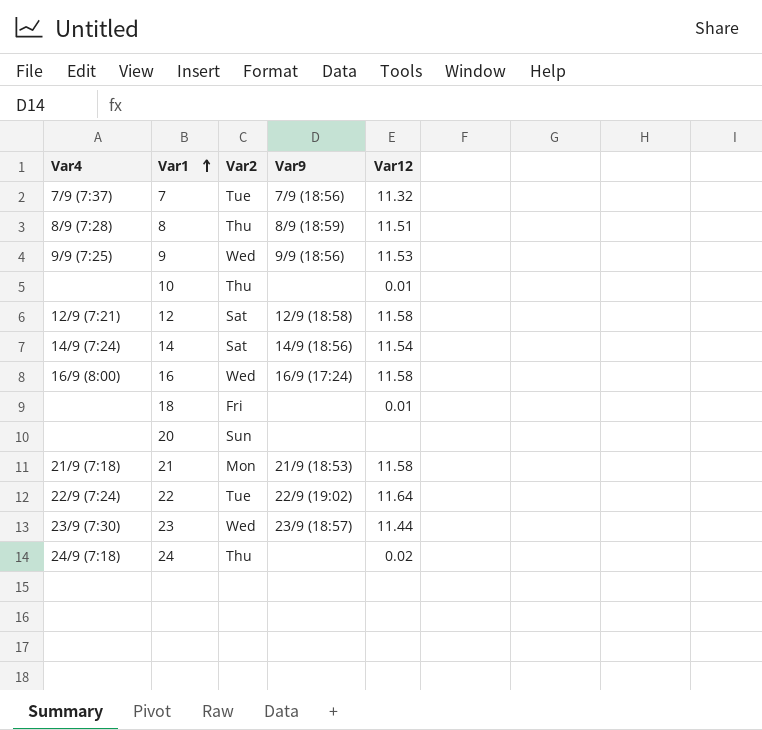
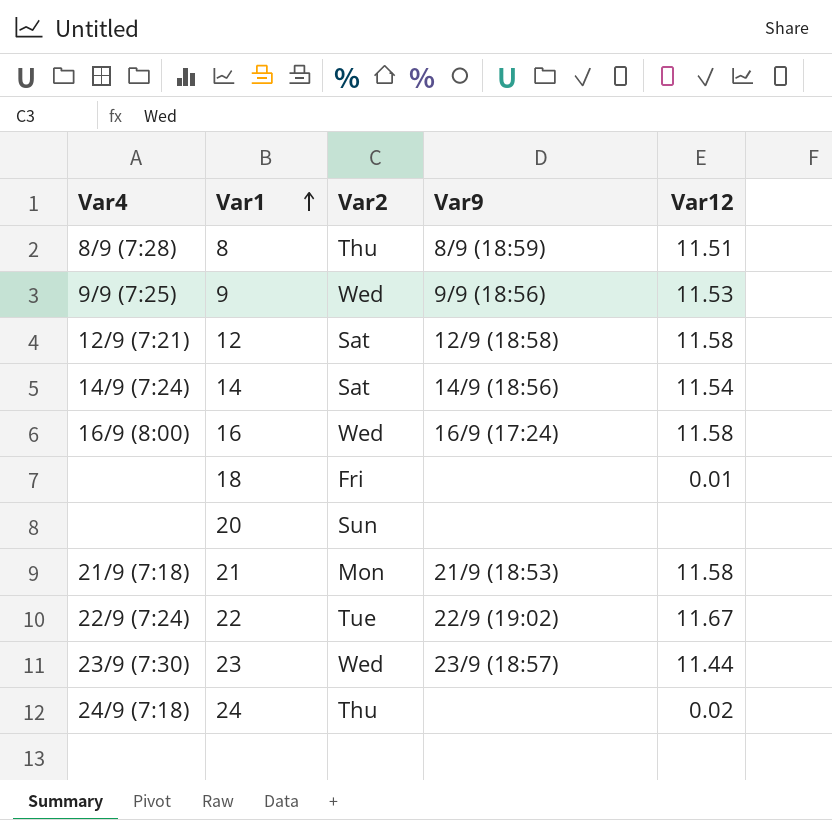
row 7: 7/9 (7:37) | Tue | 7/9 (18:56) | 11.32 -> none
row 10: none | Thu | none | 0.01 -> none
22 | Var12: 11.64 -> 11.67

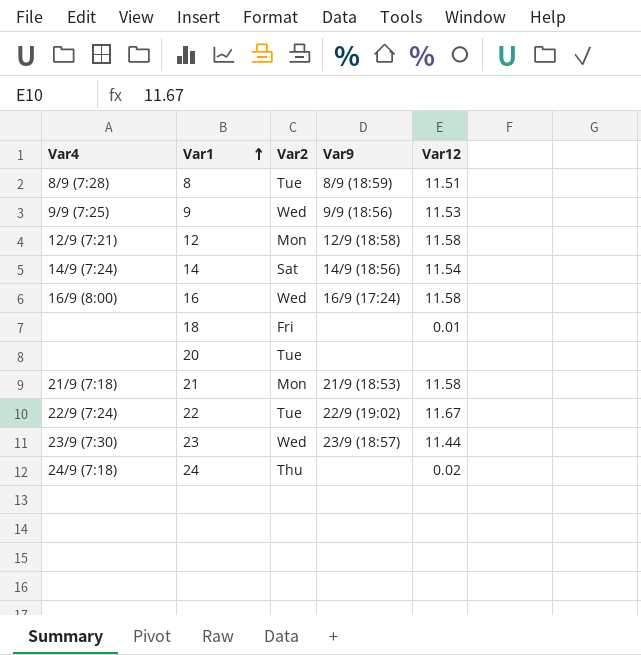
8 | Var2: Thu -> Tue
12 | Var2: Sat -> Mon
20 | Var2: Sun -> Tue

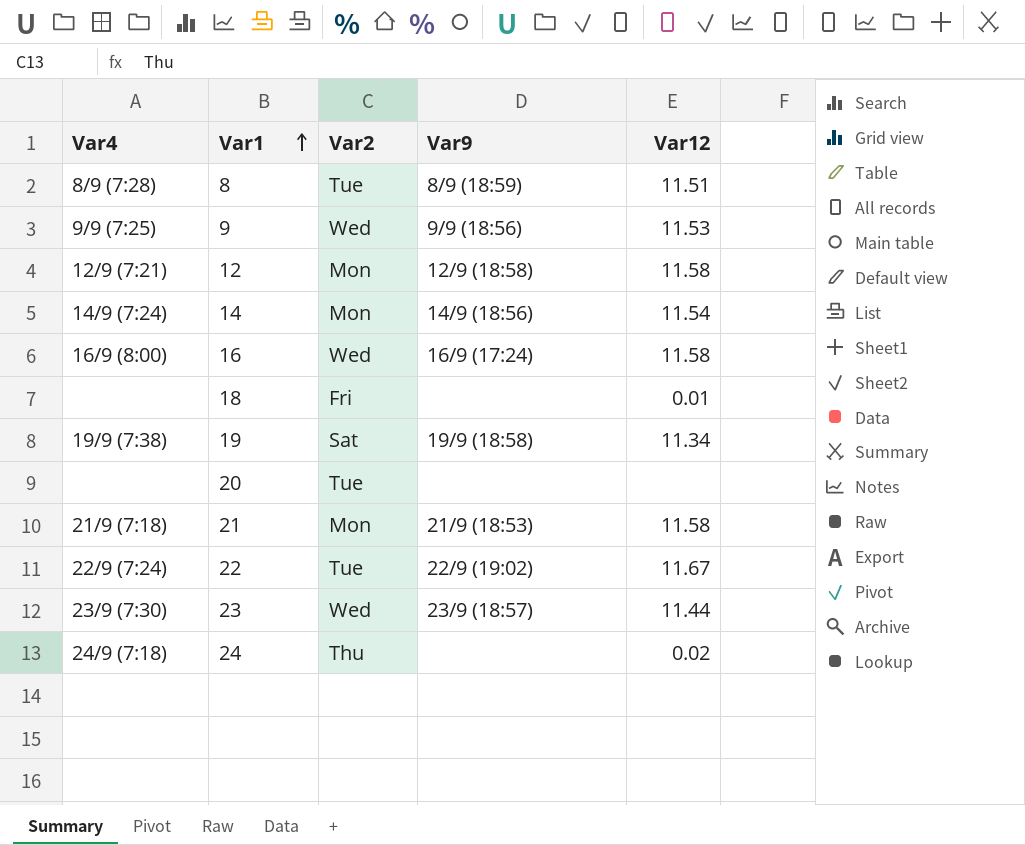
14 | Var2: Sat -> Mon
row 19: none -> 19/9 (7:38) | Sat | 19/9 (18:58) | 11.34

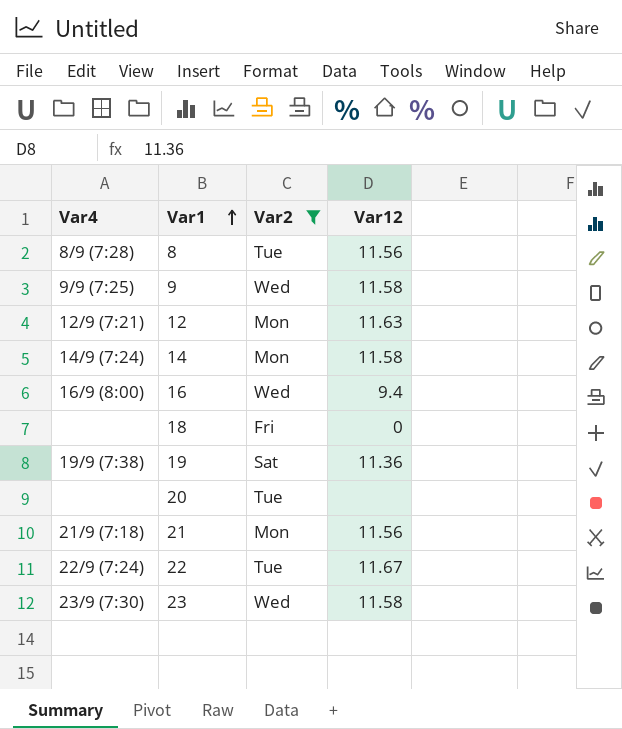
filter: none -> Var2 != Thu
column Var9 | position: 4 -> none
8 | Var12: 11.51 -> 11.56
9 | Var12: 11.53 -> 11.58
12 | Var12: 11.58 -> 11.63
14 | Var12: 11.54 -> 11.58
16 | Var12: 11.58 -> 9.4
18 | Var12: 0.01 -> 0
19 | Var12: 11.34 -> 11.36
21 | Var12: 11.58 -> 11.56
23 | Var12: 11.44 -> 11.58

